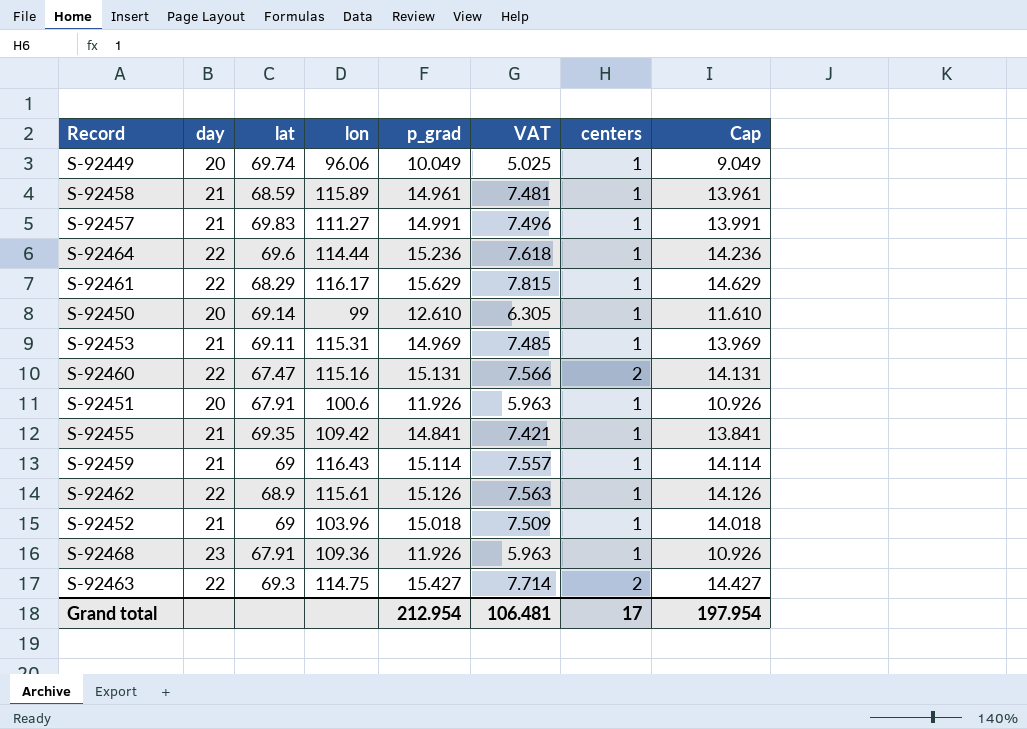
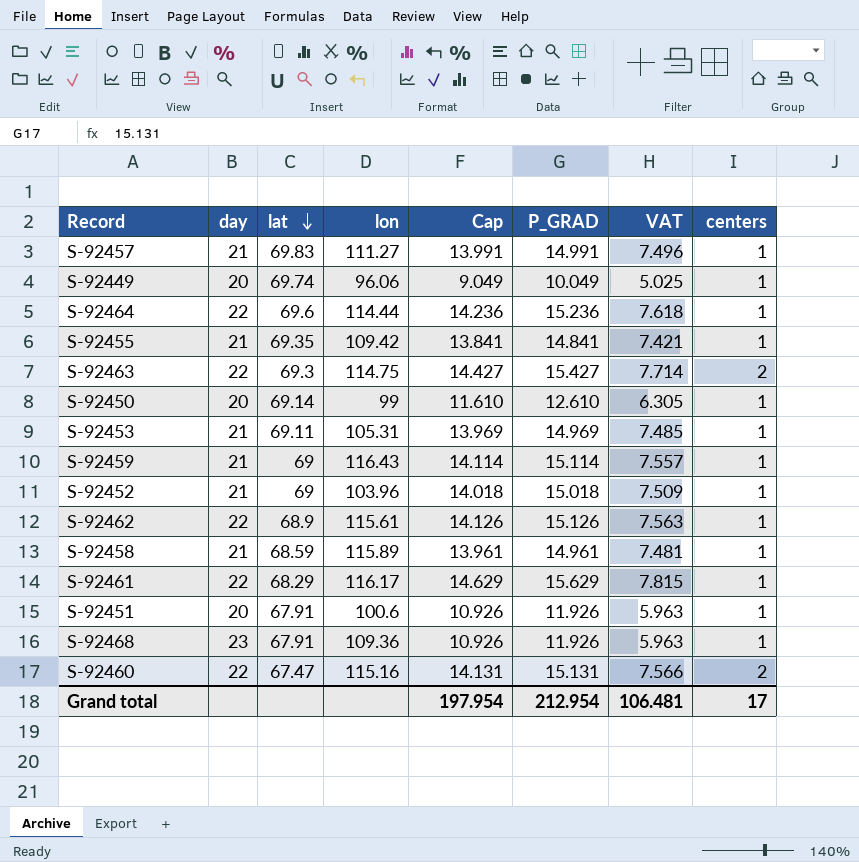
row order: none -> lat descending
column Cap | position: 8 -> 5
column name: p_grad -> P_GRAD
S-92453 | lon: 115.31 -> 105.31

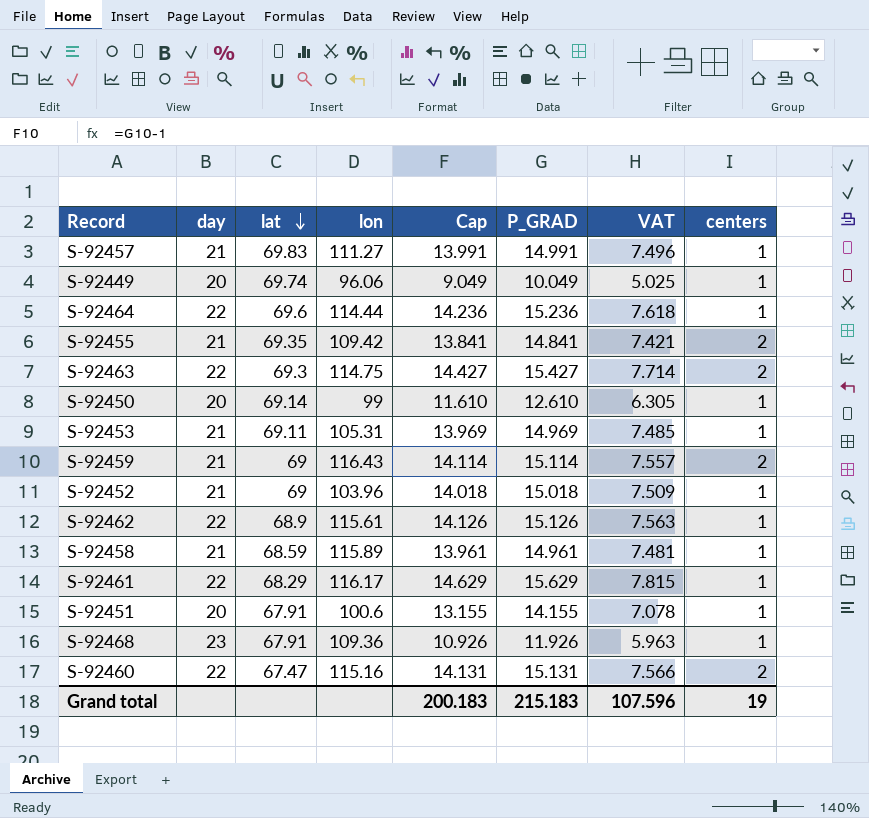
S-92455 | centers: 1 -> 2
S-92459 | centers: 1 -> 2
S-92451 | Cap: 10.926 -> 13.155
S-92451 | P_GRAD: 11.926 -> 14.155
S-92451 | VAT: 5.963 -> 7.078
Grand total | Cap: 197.954 -> 200.183
Grand total | P_GRAD: 212.954 -> 215.183
Grand total | VAT: 106.481 -> 107.596
Grand total | centers: 17 -> 19

